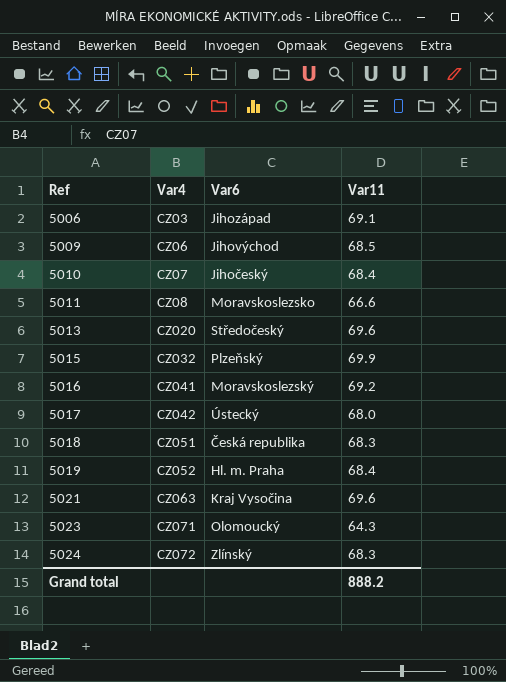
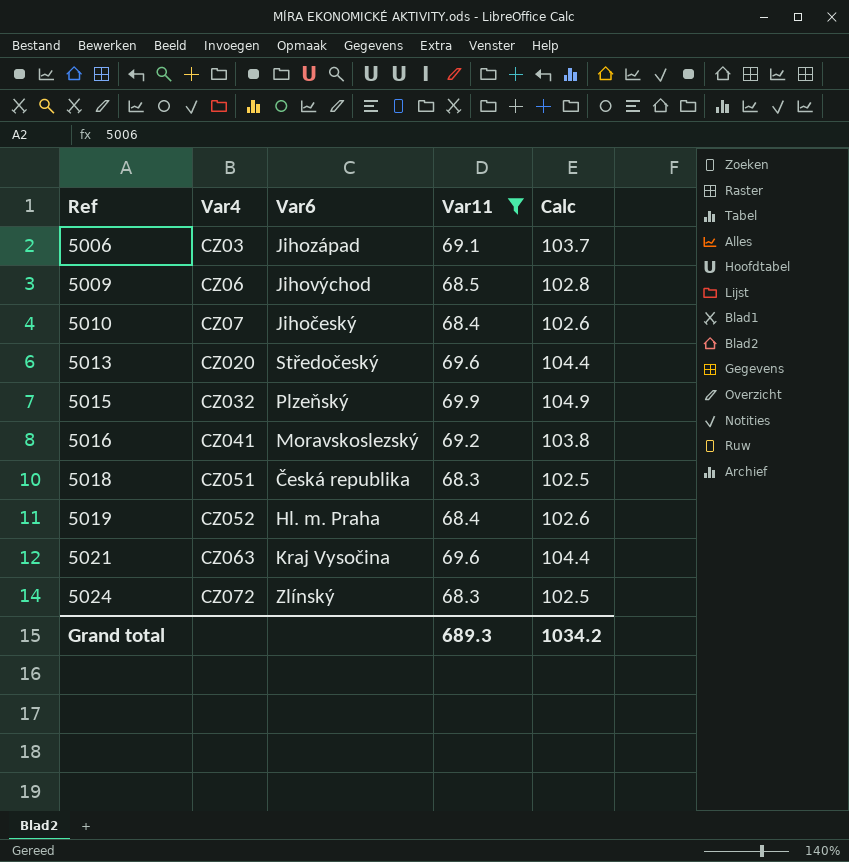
filter: none -> Var11 >= 68.3
column Calc | formula: none -> [Var11] * 1.5
Grand total | Var11: 888.2 -> 689.3

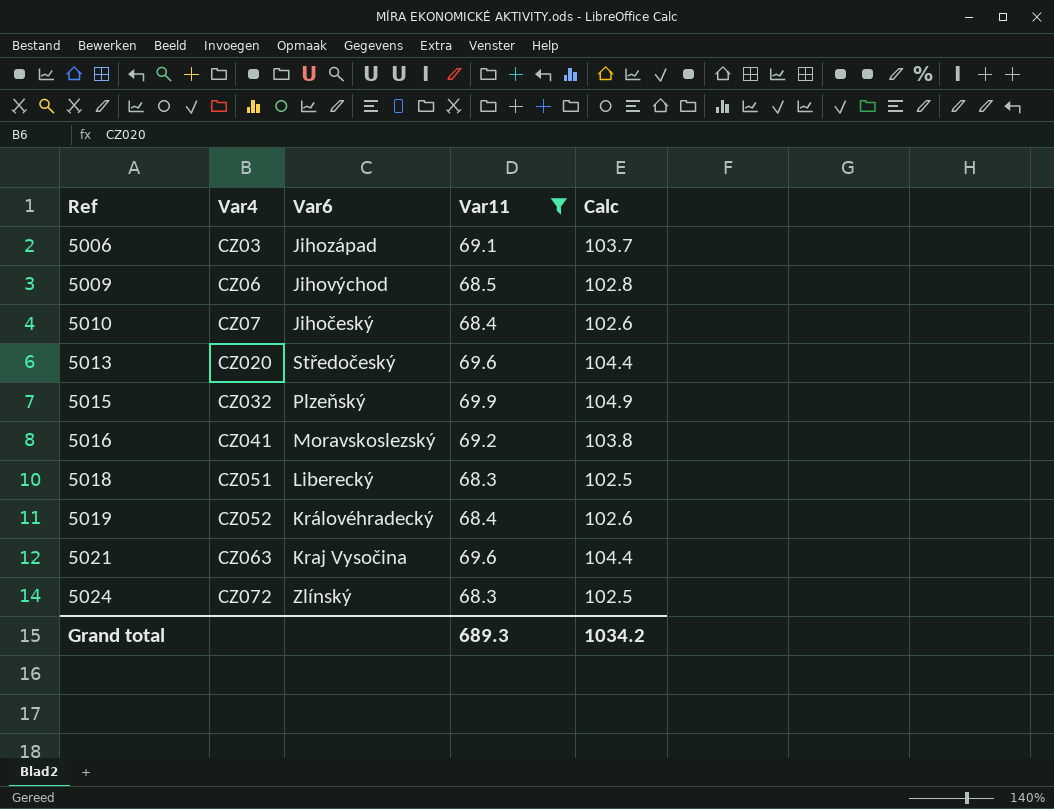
5018 | Var6: Česká republika -> Liberecký
5019 | Var6: Hl. m. Praha -> Královéhradecký

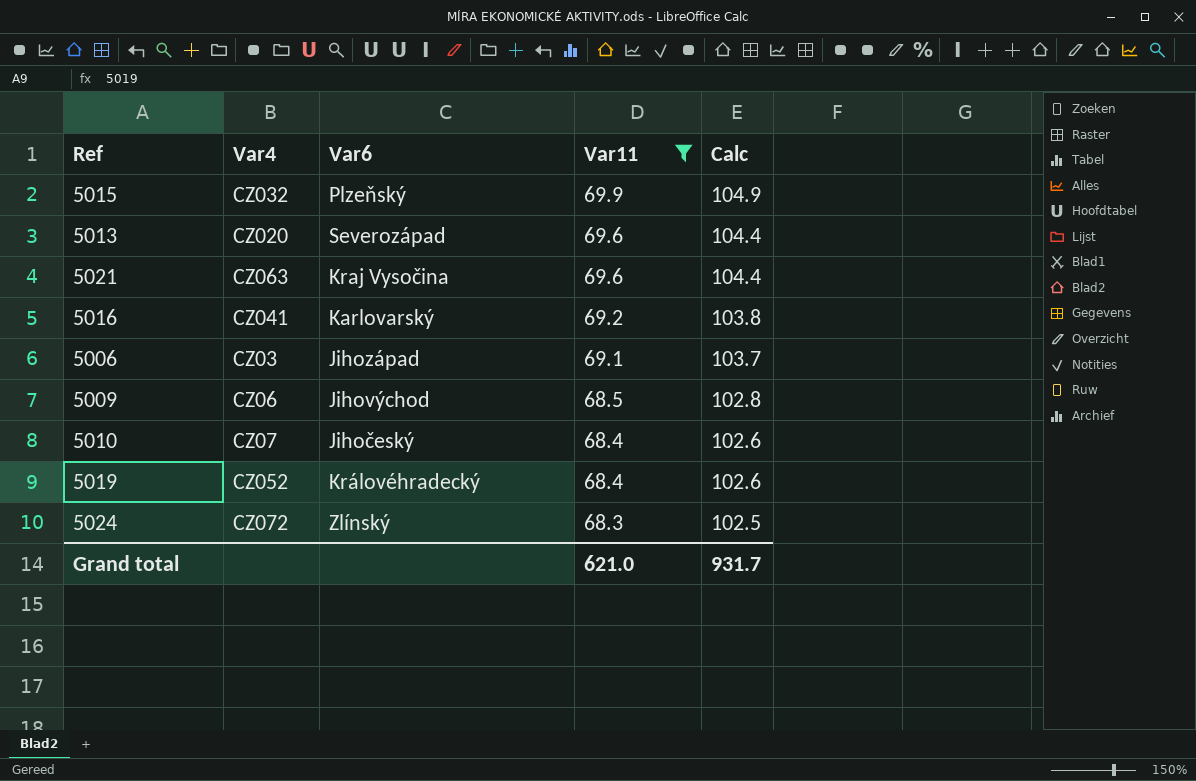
row order: Ref ascending -> Var11 descending
row 5018: CZ051 | Liberecký | 68.3 | 102.5 -> none
5013 | Var6: Středočeský -> Severozápad
5016 | Var6: Moravskoslezský -> Karlovarský
Grand total | Var11: 689.3 -> 621.0
Grand total | Calc: 1034.2 -> 931.7

